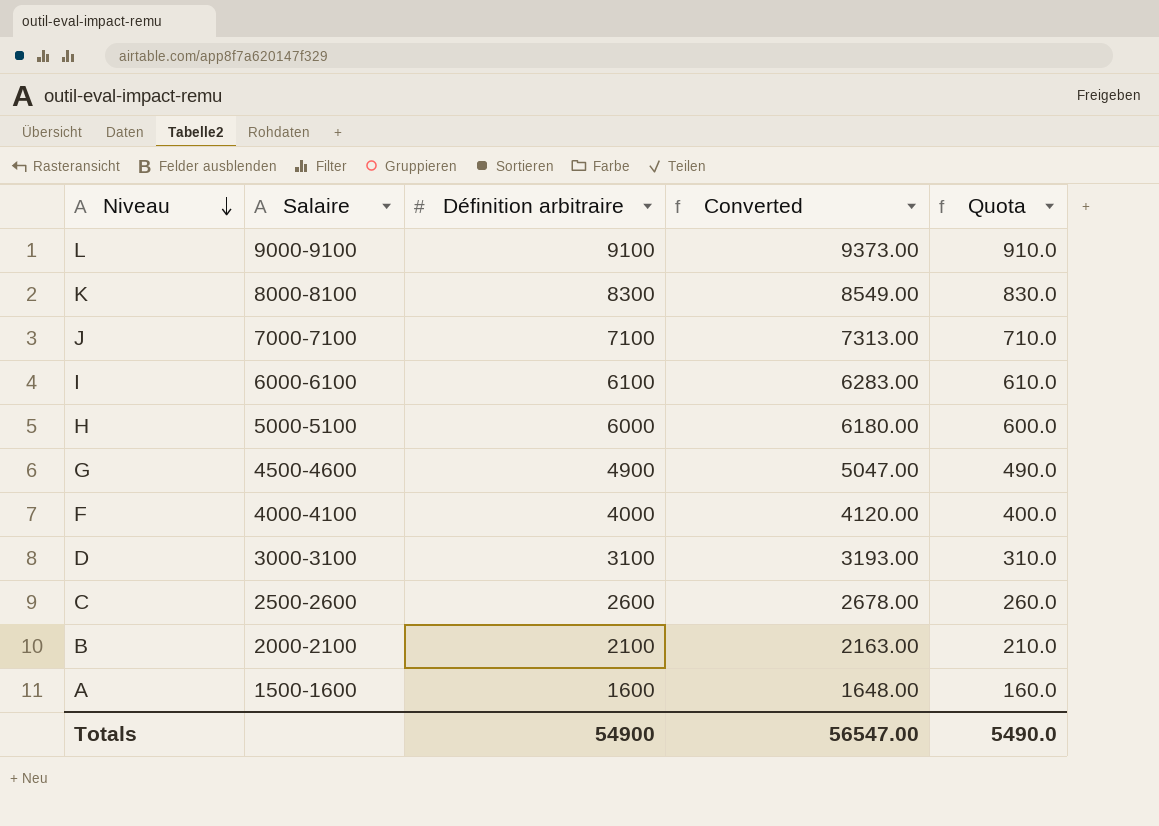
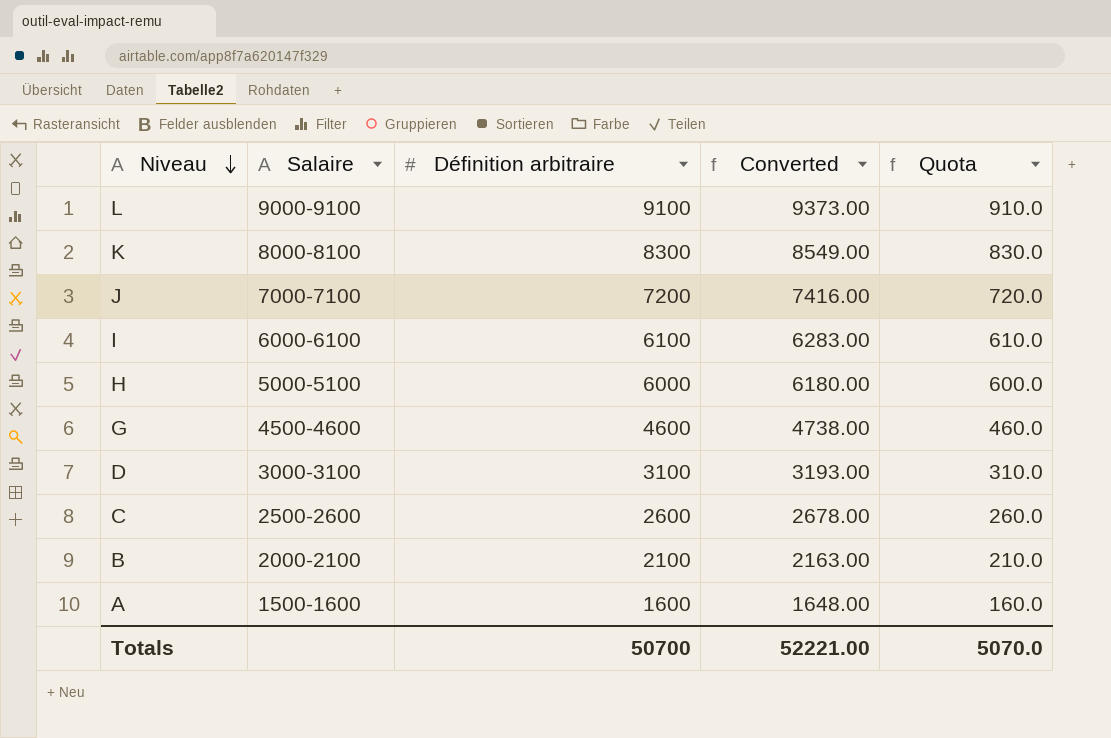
row F: 4000-4100 | 4000 | 4120.00 | 400.0 -> none
J | Définition arbitraire: 7100 -> 7200
J | Converted: 7313.00 -> 7416.00
J | Quota: 710.0 -> 720.0
G | Définition arbitraire: 4900 -> 4600
G | Converted: 5047.00 -> 4738.00
G | Quota: 490.0 -> 460.0
Totals | Définition arbitraire: 54900 -> 50700
Totals | Converted: 56547.00 -> 52221.00
Totals | Quota: 5490.0 -> 5070.0

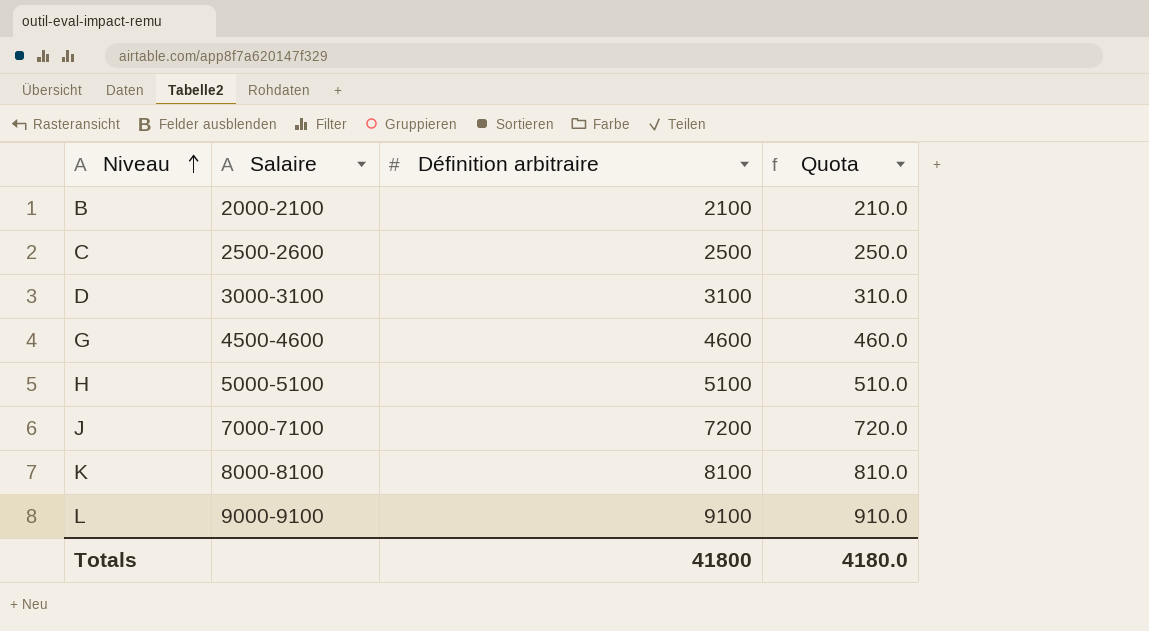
row order: Niveau descending -> Niveau ascending
column Converted | formula: [Définition arbitraire] * 1.03 -> none
row I: 6000-6100 | 6100 | 6283.00 | 610.0 -> none
row A: 1500-1600 | 1600 | 1648.00 | 160.0 -> none
C | Définition arbitraire: 2600 -> 2500
C | Quota: 260.0 -> 250.0
H | Définition arbitraire: 6000 -> 5100
H | Quota: 600.0 -> 510.0
K | Définition arbitraire: 8300 -> 8100
K | Quota: 830.0 -> 810.0
Totals | Définition arbitraire: 50700 -> 41800
Totals | Quota: 5070.0 -> 4180.0

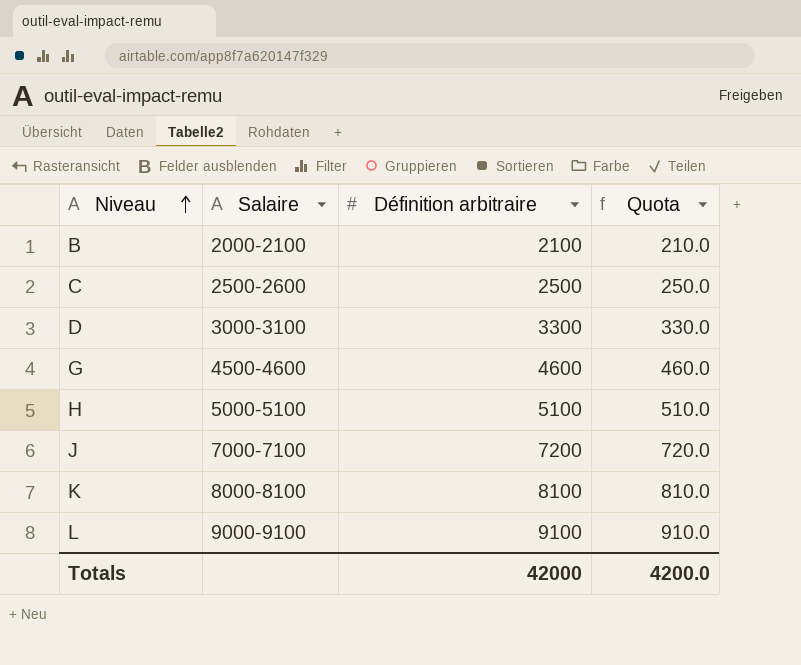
D | Définition arbitraire: 3100 -> 3300
D | Quota: 310.0 -> 330.0
Totals | Définition arbitraire: 41800 -> 42000
Totals | Quota: 4180.0 -> 4200.0

